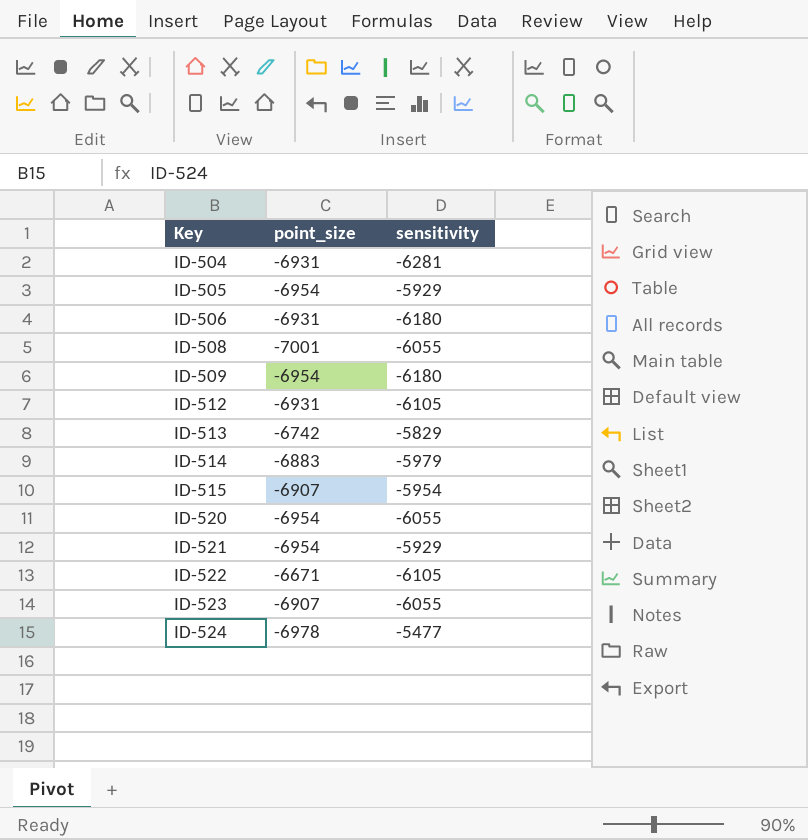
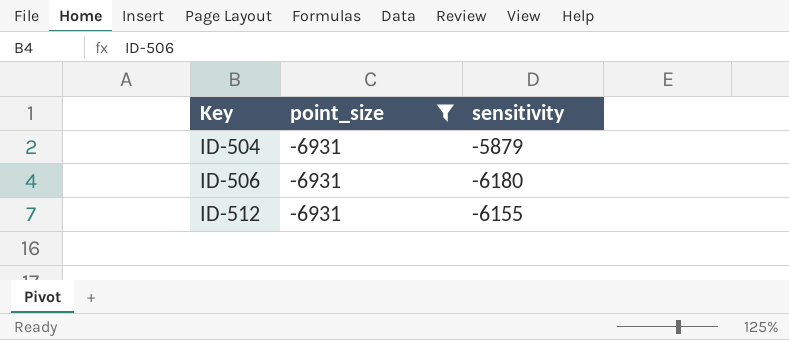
filter: none -> point_size = -6931
ID-504 | sensitivity: -6281 -> -5879
ID-512 | sensitivity: -6105 -> -6155

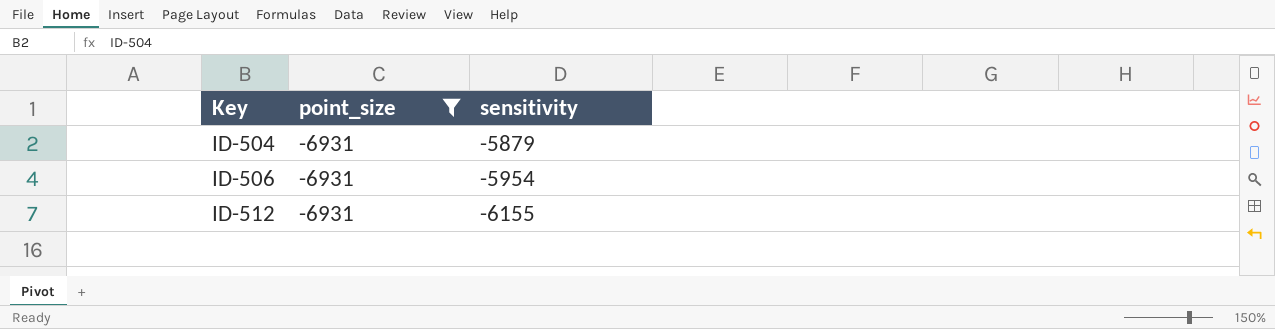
ID-506 | sensitivity: -6180 -> -5954

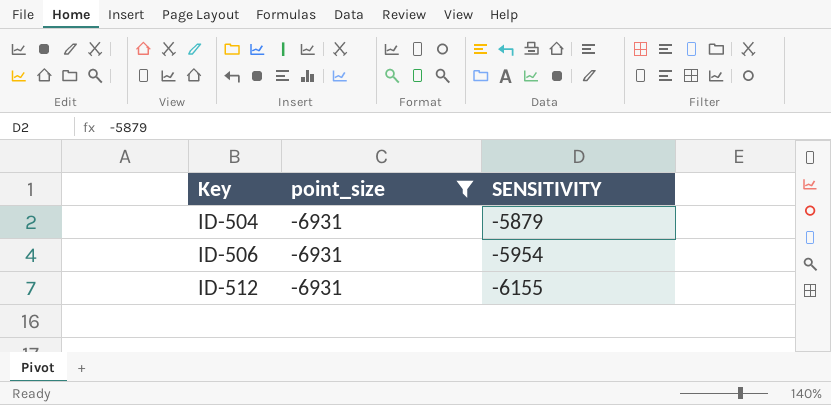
column name: sensitivity -> SENSITIVITY

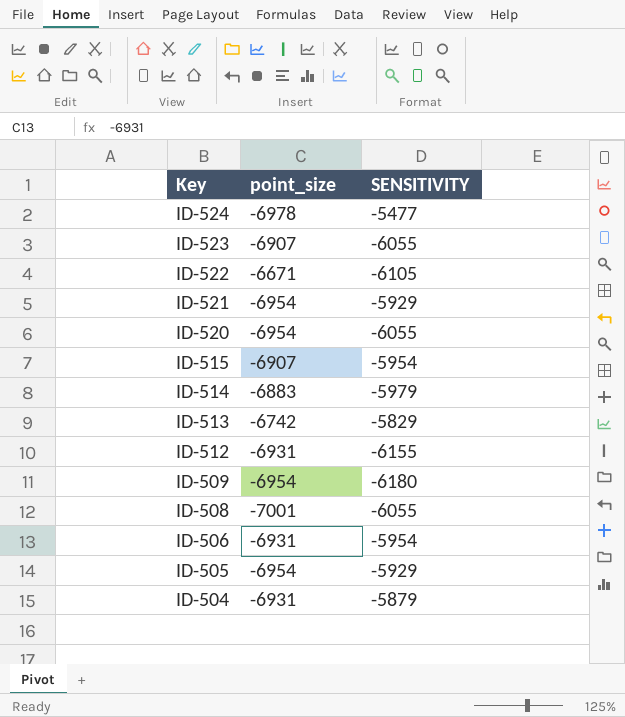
filter: point_size = -6931 -> none
row order: Key ascending -> Key descending

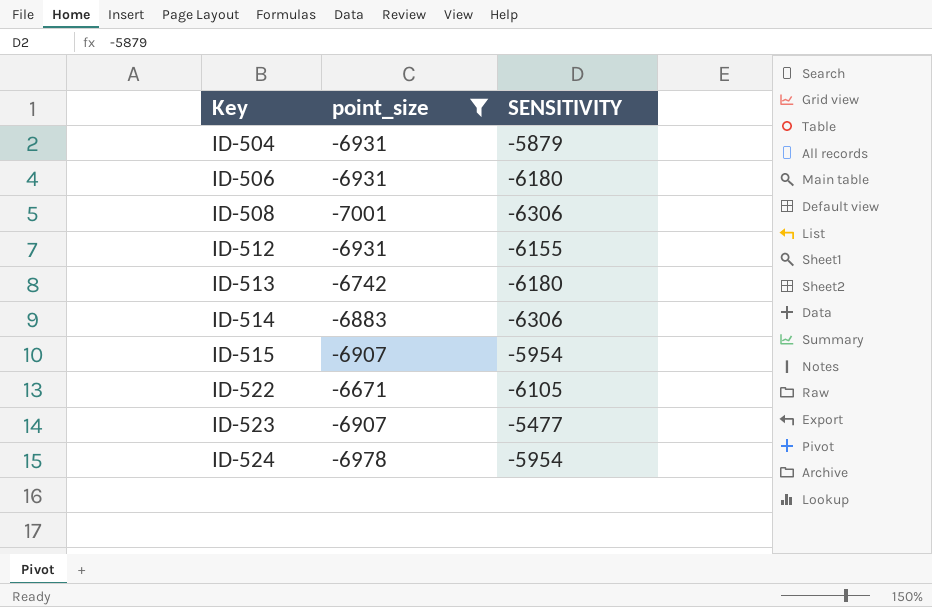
filter: none -> point_size != -6954
row order: Key descending -> Key ascending
ID-506 | SENSITIVITY: -5954 -> -6180
ID-508 | SENSITIVITY: -6055 -> -6306
ID-513 | SENSITIVITY: -5829 -> -6180
ID-514 | SENSITIVITY: -5979 -> -6306
ID-523 | SENSITIVITY: -6055 -> -5477
ID-524 | SENSITIVITY: -5477 -> -5954

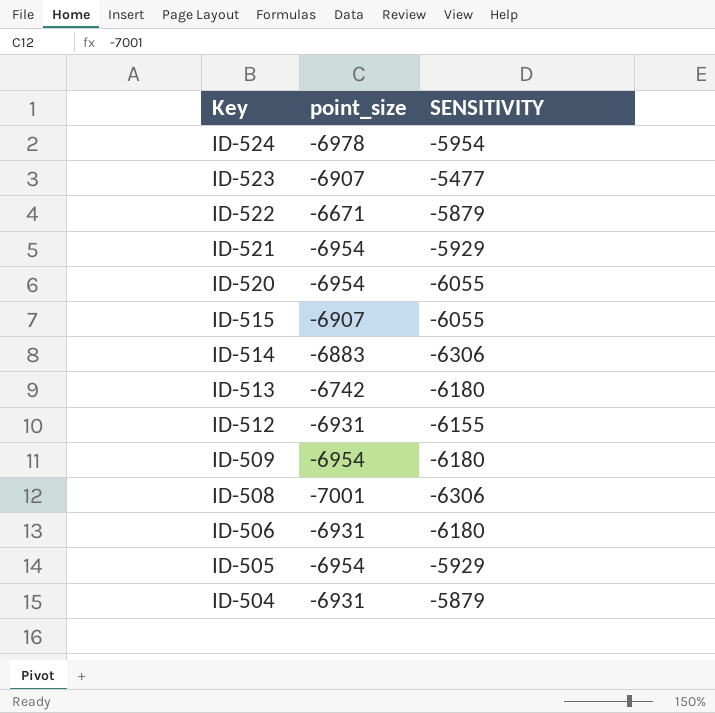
filter: point_size != -6954 -> none
row order: Key ascending -> Key descending
ID-522 | SENSITIVITY: -6105 -> -5879
ID-515 | SENSITIVITY: -5954 -> -6055

